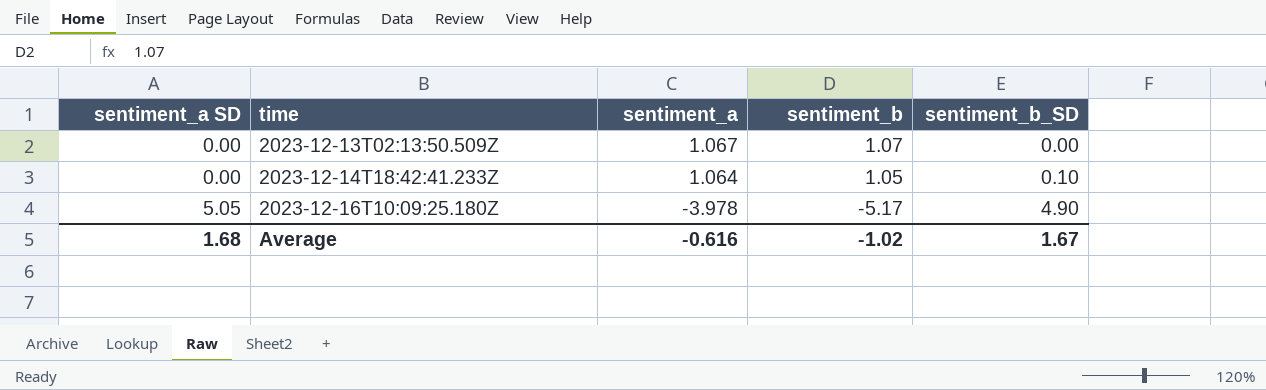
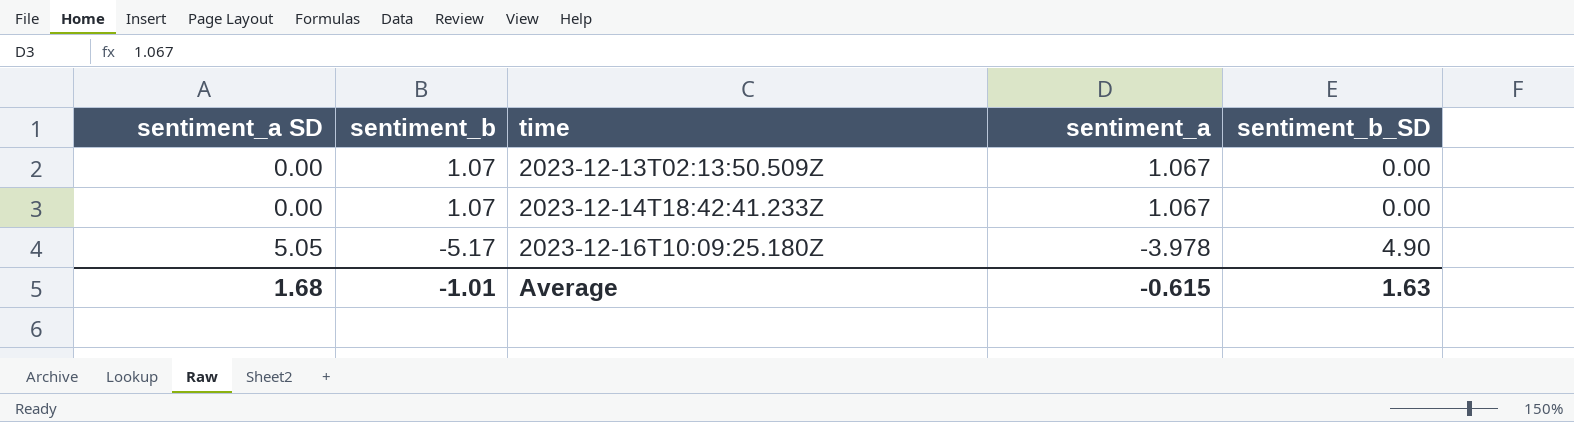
column sentiment_b | position: 4 -> 2
2023-12-14T18:42:41.233Z | sentiment_b: 1.05 -> 1.07
2023-12-14T18:42:41.233Z | sentiment_a: 1.064 -> 1.067
2023-12-14T18:42:41.233Z | sentiment_b_SD: 0.10 -> 0.00
Average | sentiment_b: -1.02 -> -1.01
Average | sentiment_a: -0.616 -> -0.615
Average | sentiment_b_SD: 1.67 -> 1.63

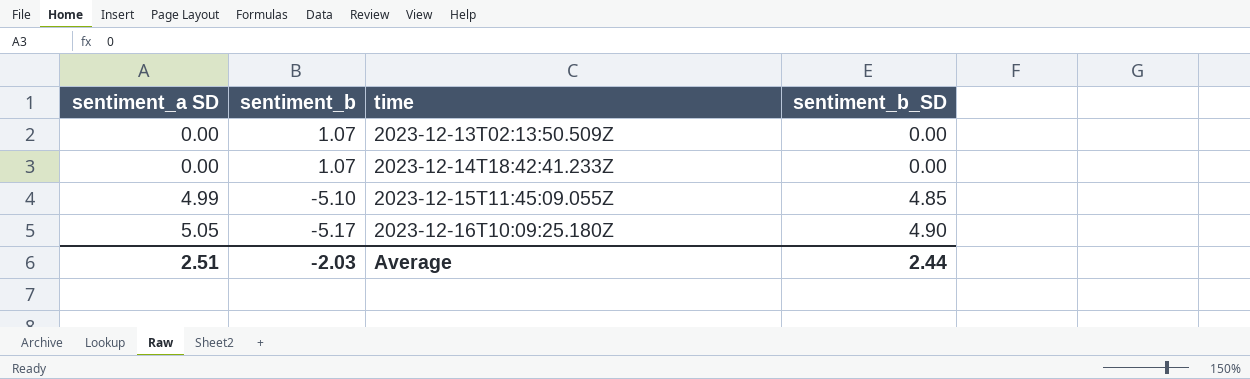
column sentiment_a | position: 4 -> none
row 2023-12-15T11:45:09.055Z: none -> 4.99 | -5.10 | 4.85
Average | sentiment_a SD: 1.68 -> 2.51
Average | sentiment_b: -1.01 -> -2.03
Average | sentiment_b_SD: 1.63 -> 2.44

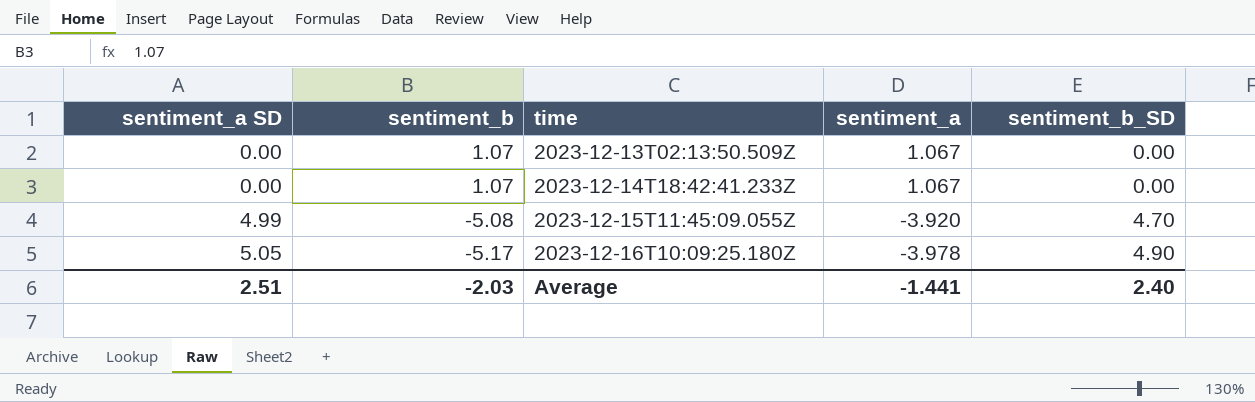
column sentiment_a | position: none -> 4
2023-12-15T11:45:09.055Z | sentiment_b: -5.10 -> -5.08
2023-12-15T11:45:09.055Z | sentiment_b_SD: 4.85 -> 4.70
Average | sentiment_b_SD: 2.44 -> 2.40

